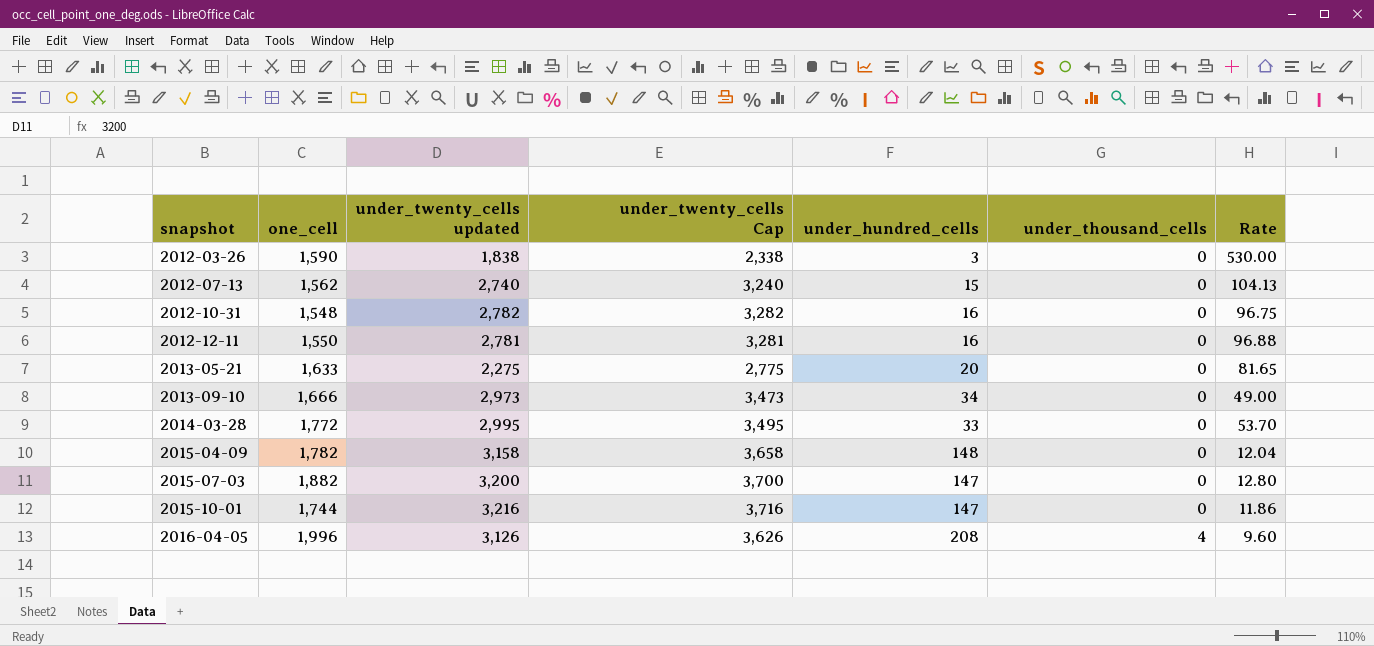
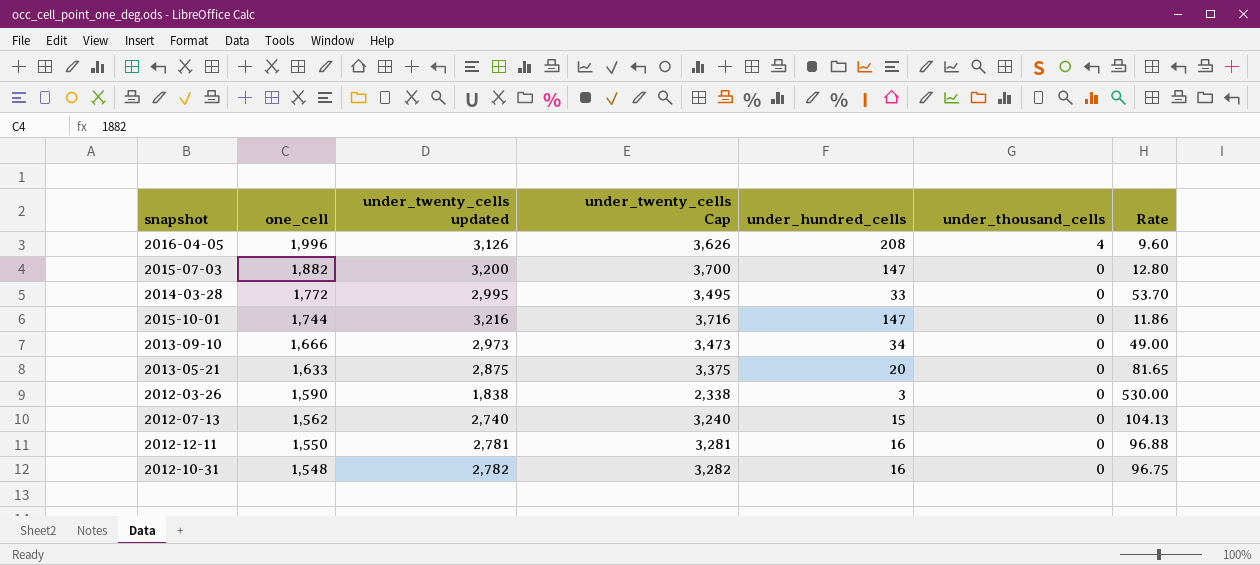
row order: snapshot ascending -> one_cell descending
row 2015-04-09: 1,782 | 3,158 | 3,658 | 148 | 0 | 12.04 -> none
2013-05-21 | under_twenty_cells updated: 2,275 -> 2,875
2013-05-21 | under_twenty_cells Cap: 2,775 -> 3,375

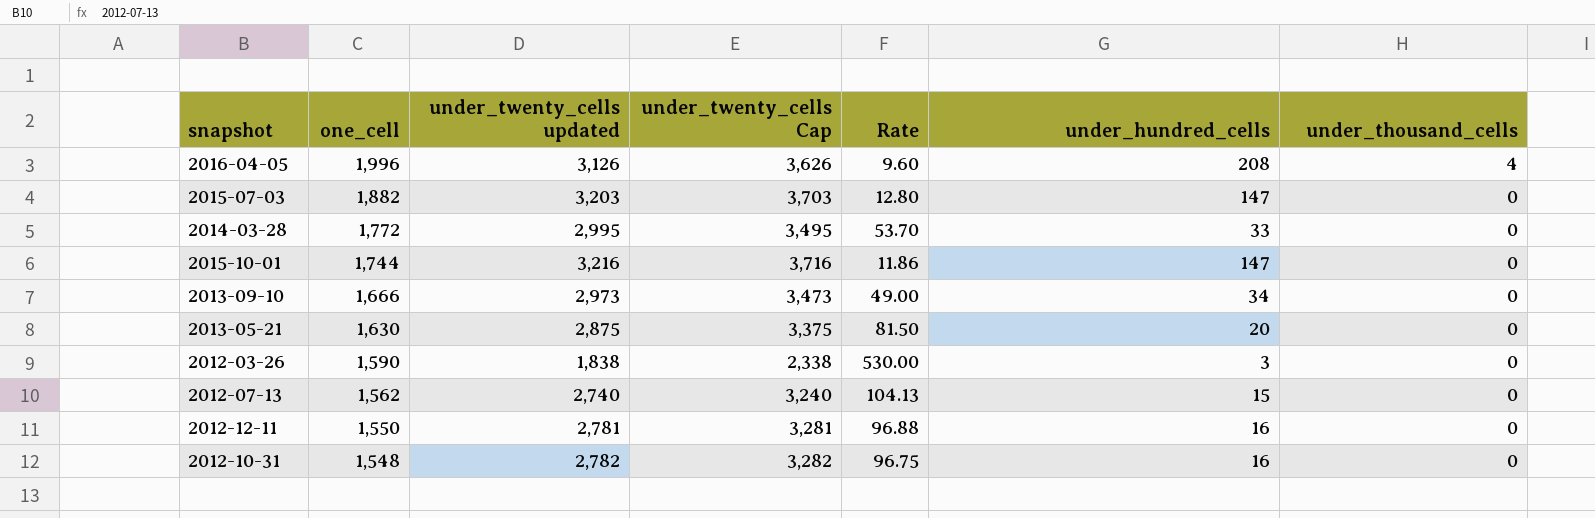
column Rate | position: 7 -> 5
2015-07-03 | under_twenty_cells updated: 3,200 -> 3,203
2015-07-03 | under_twenty_cells Cap: 3,700 -> 3,703
2013-05-21 | one_cell: 1,633 -> 1,630
2013-05-21 | Rate: 81.65 -> 81.50

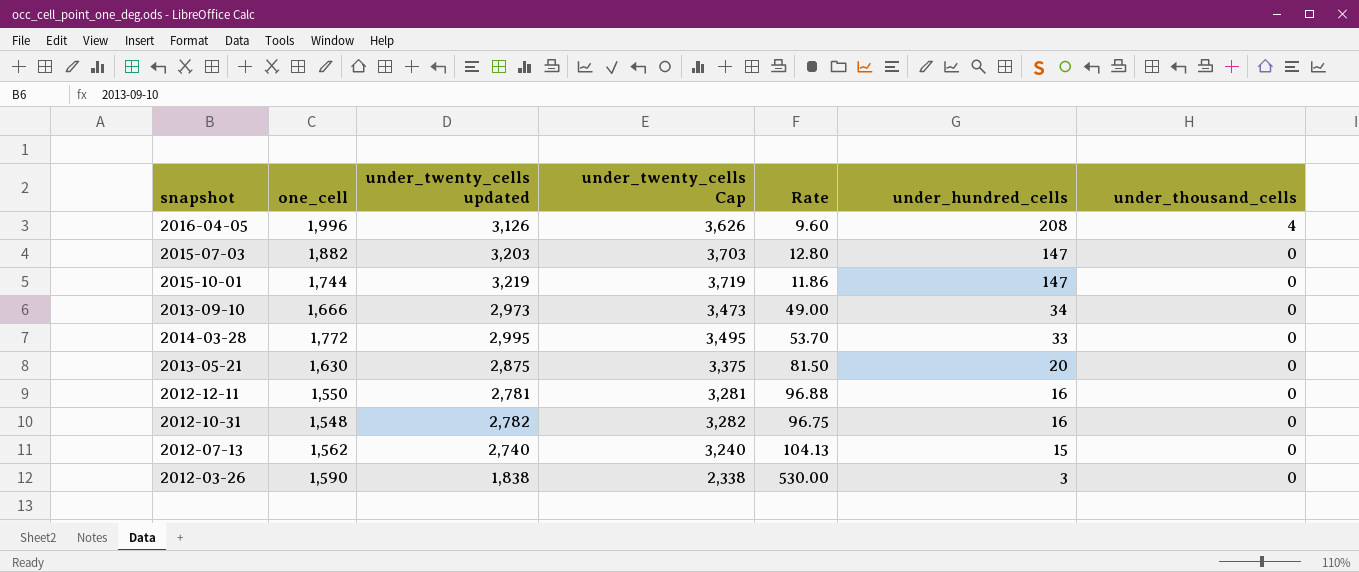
row order: one_cell descending -> under_hundred_cells descending
2015-10-01 | under_twenty_cells updated: 3,216 -> 3,219
2015-10-01 | under_twenty_cells Cap: 3,716 -> 3,719

